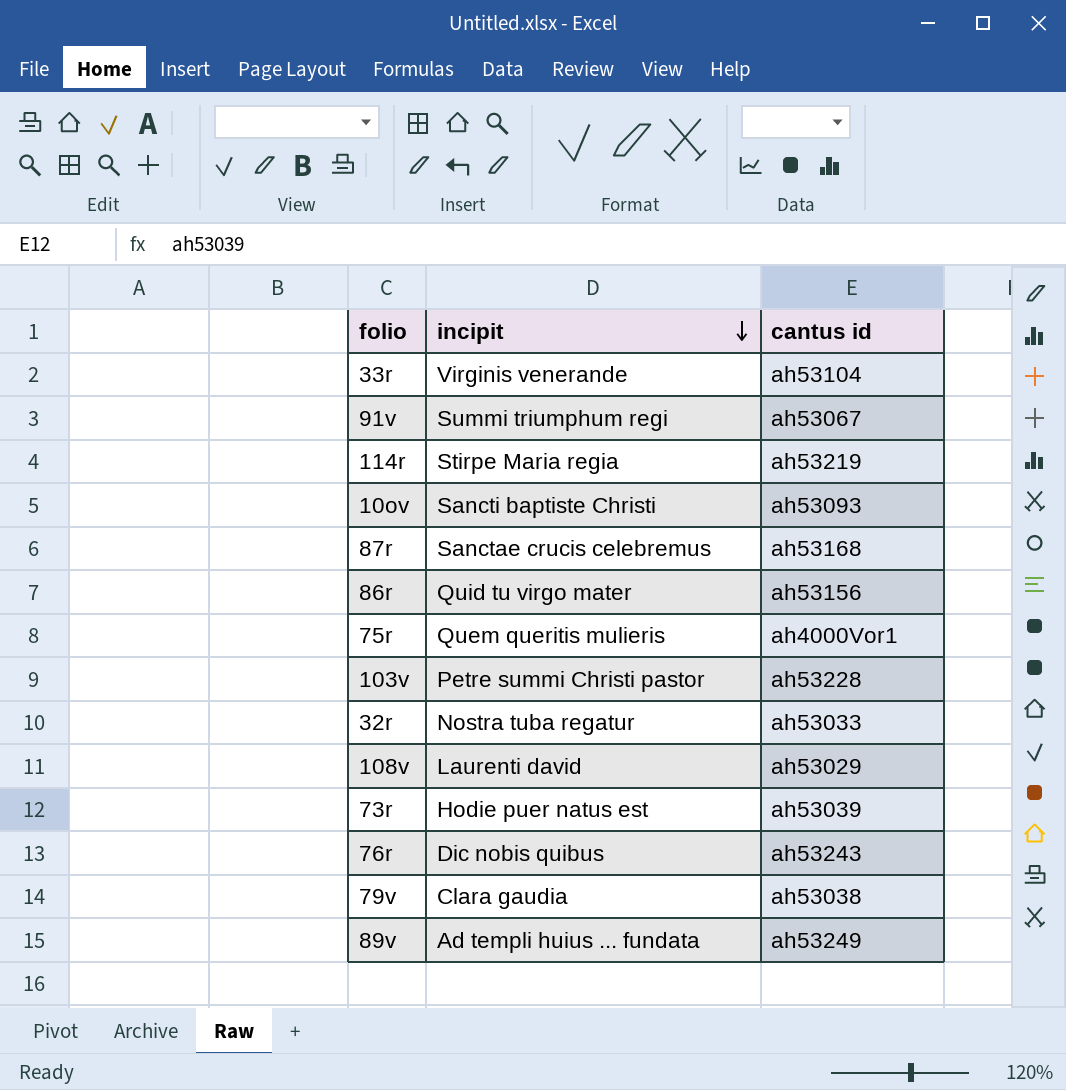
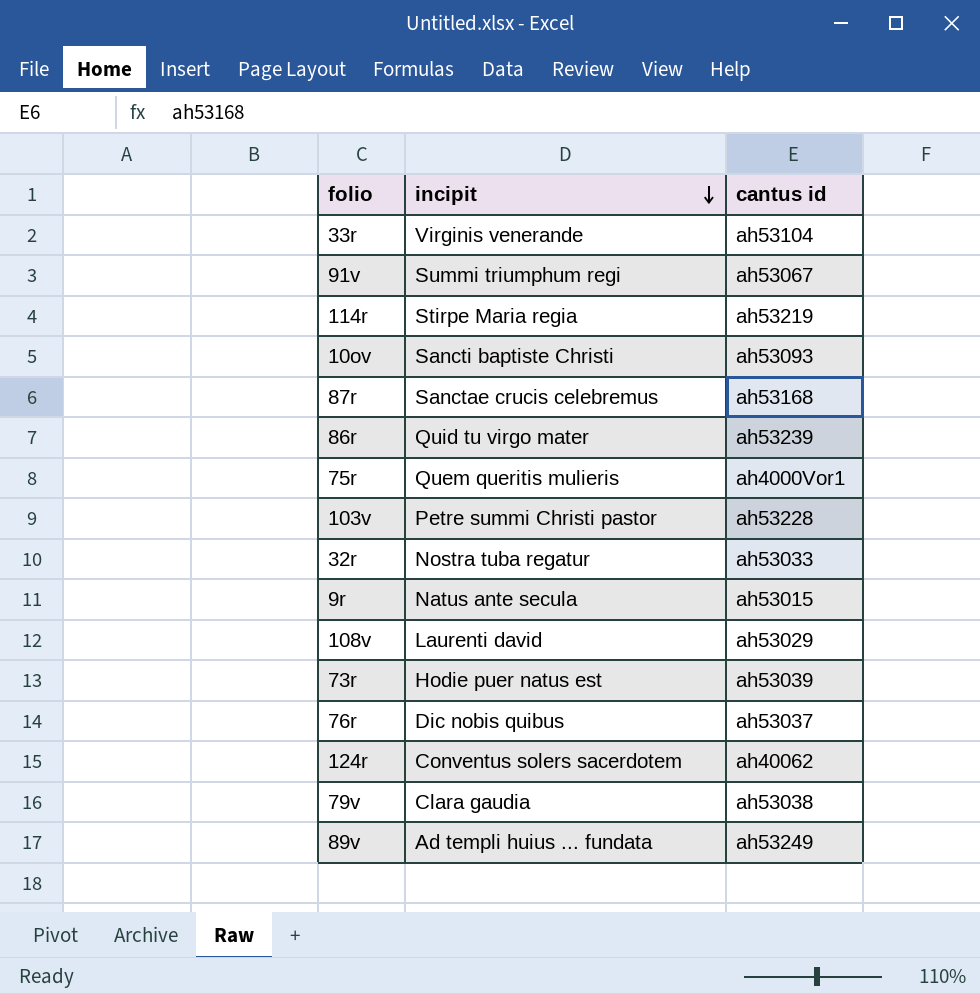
86r | cantus id: ah53156 -> ah53239
row 9r: none -> Natus ante secula | ah53015
76r | cantus id: ah53243 -> ah53037
row 124r: none -> Conventus solers sacerdotem | ah40062

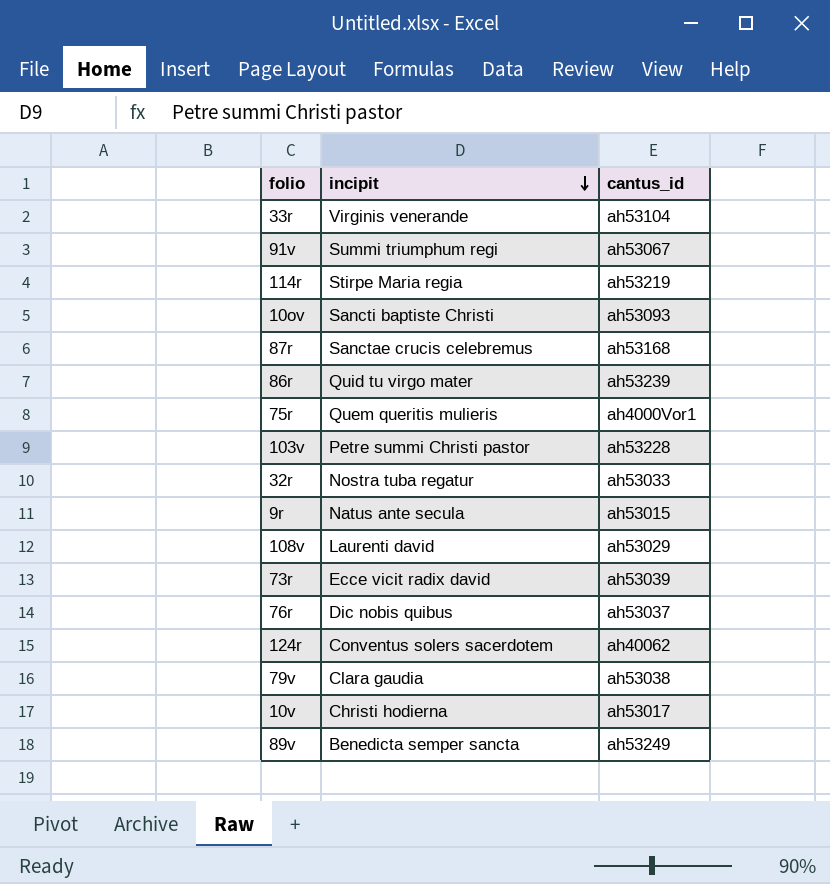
column name: cantus id -> cantus_id
73r | incipit: Hodie puer natus est -> Ecce vicit radix david
row 10v: none -> Christi hodierna | ah53017
89v | incipit: Ad templi huius ... fundata -> Benedicta semper sancta

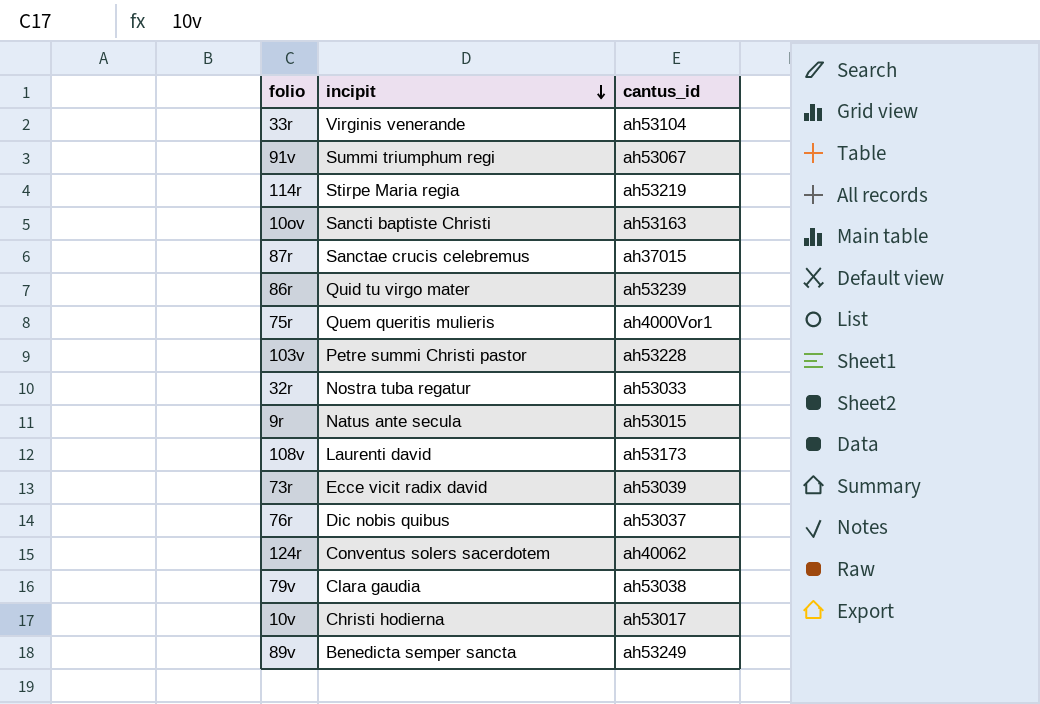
10ov | cantus_id: ah53093 -> ah53163
87r | cantus_id: ah53168 -> ah37015
108v | cantus_id: ah53029 -> ah53173

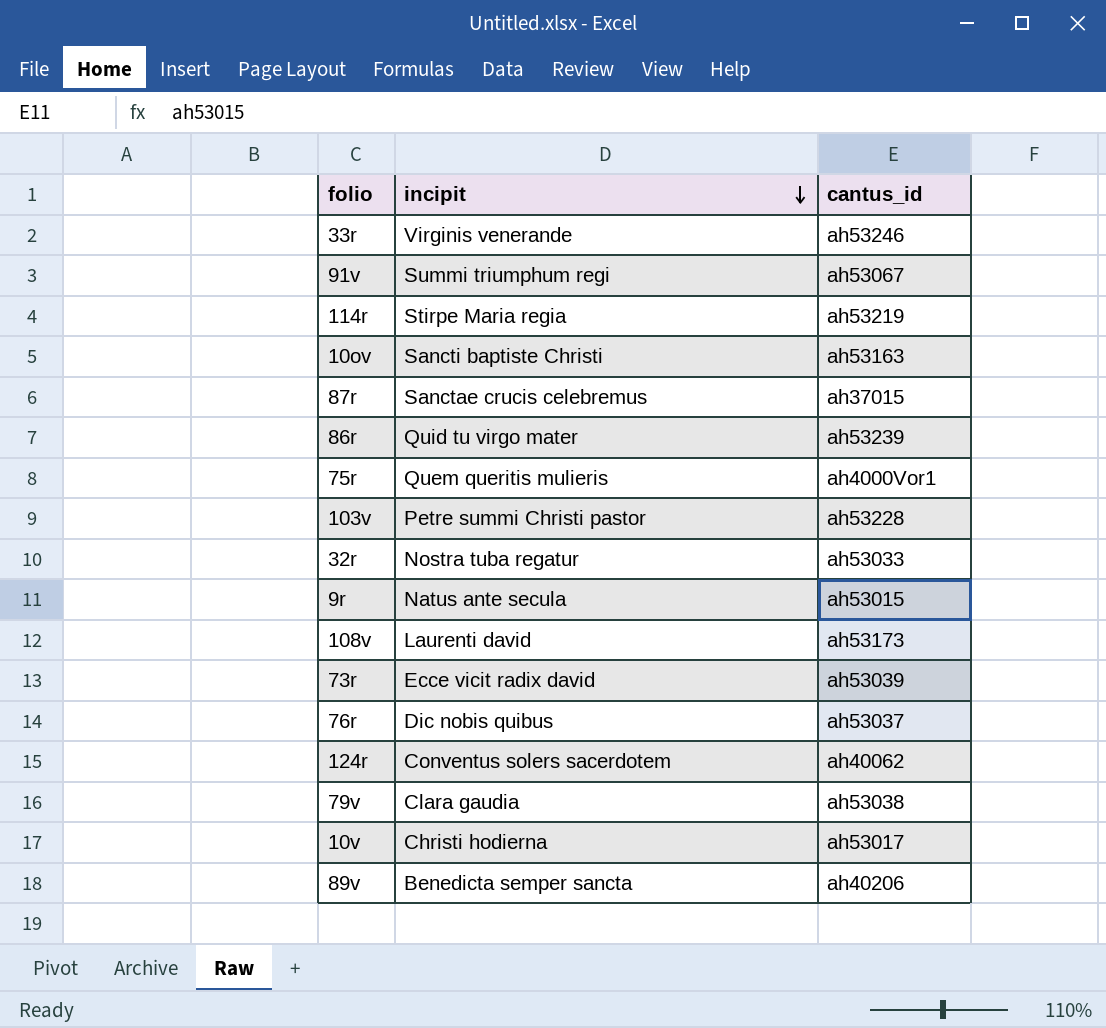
33r | cantus_id: ah53104 -> ah53246
89v | cantus_id: ah53249 -> ah40206

